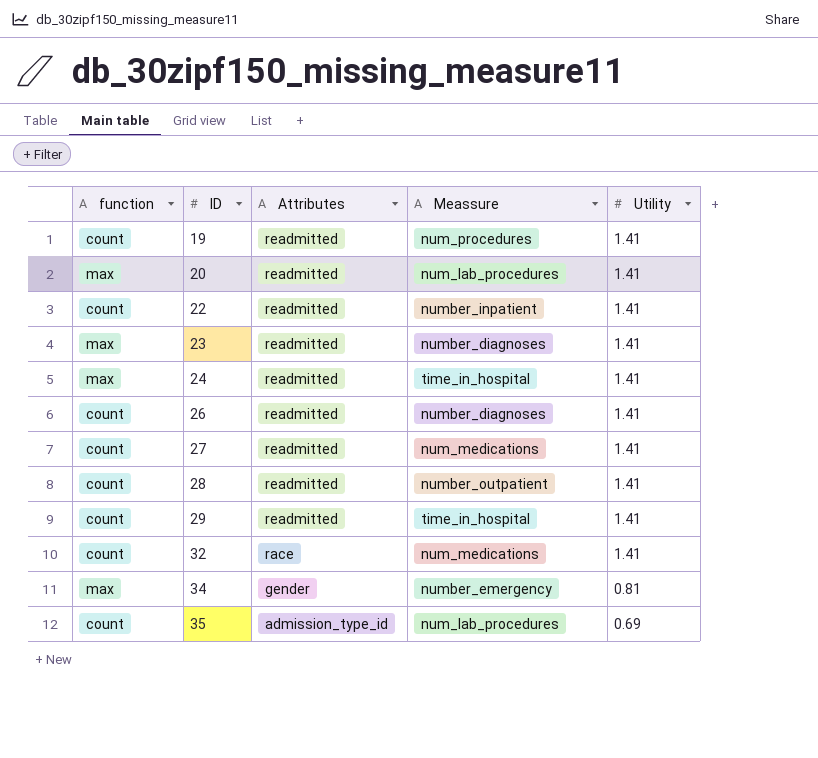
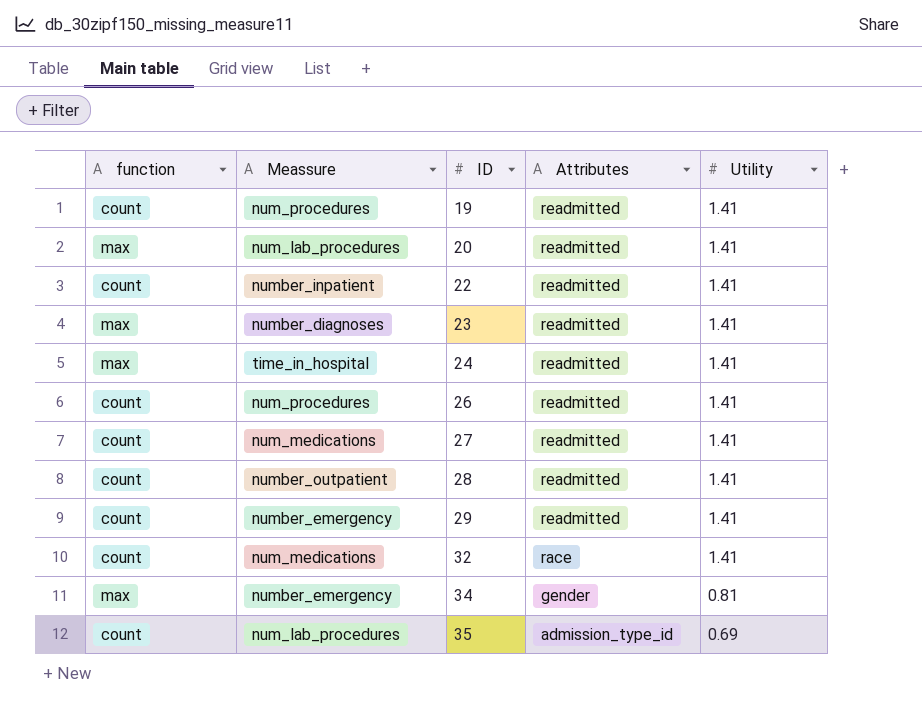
column Meassure | position: 4 -> 2
26 | Meassure: number_diagnoses -> num_procedures
29 | Meassure: time_in_hospital -> number_emergency

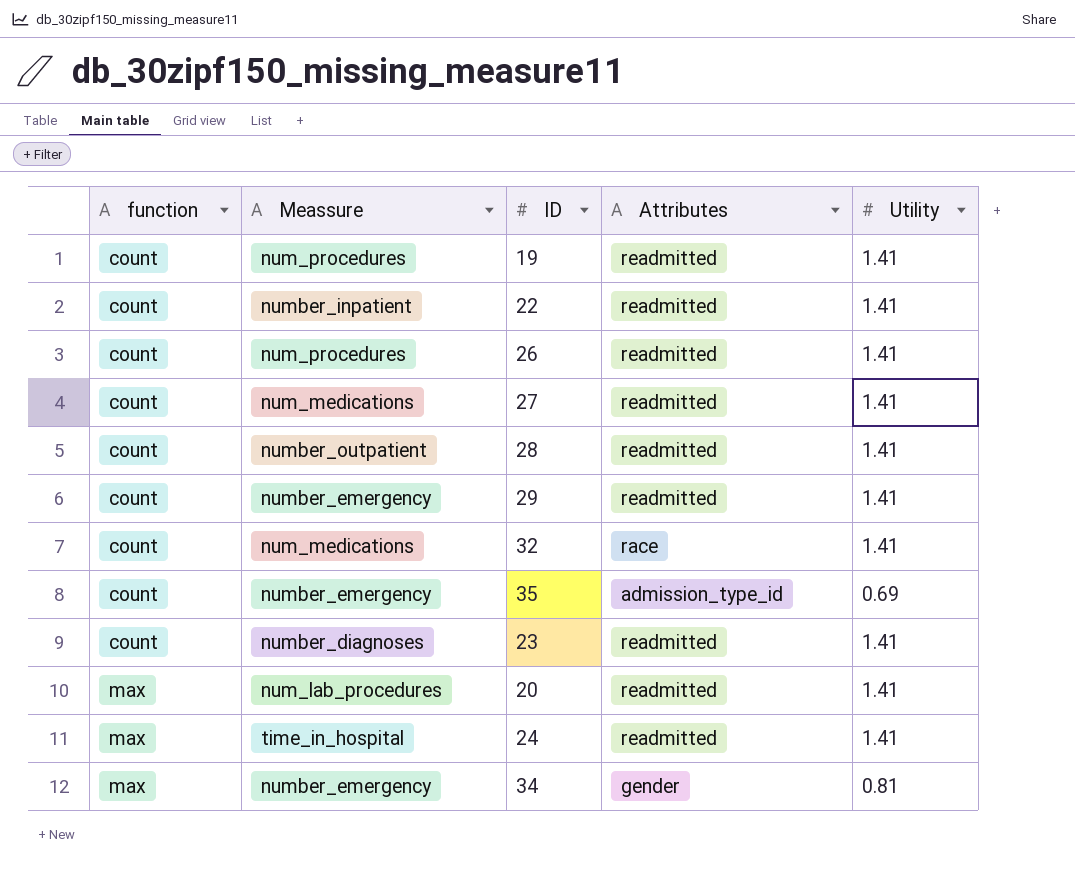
row order: ID ascending -> function ascending
35 | Meassure: num_lab_procedures -> number_emergency
23 | function: max -> count

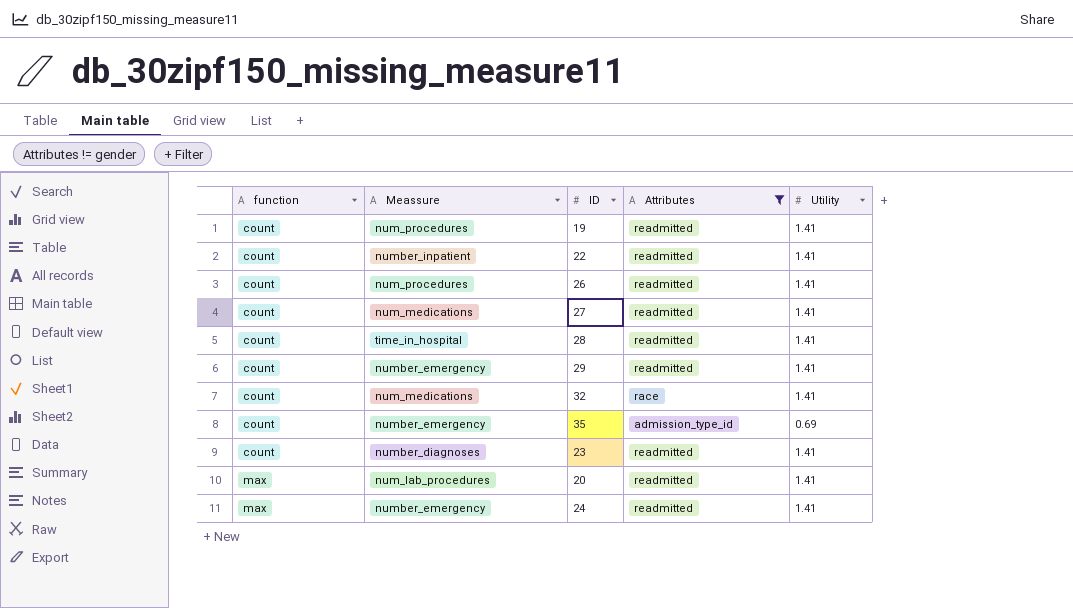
filter: none -> Attributes != gender
28 | Meassure: number_outpatient -> time_in_hospital
24 | Meassure: time_in_hospital -> number_emergency

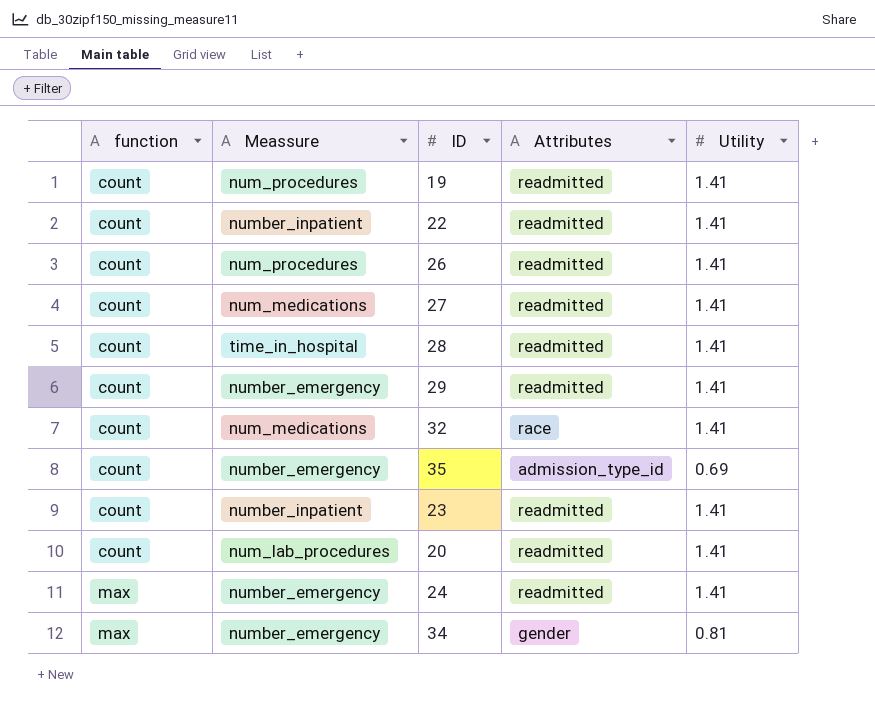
filter: Attributes != gender -> none
23 | Meassure: number_diagnoses -> number_inpatient
20 | function: max -> count

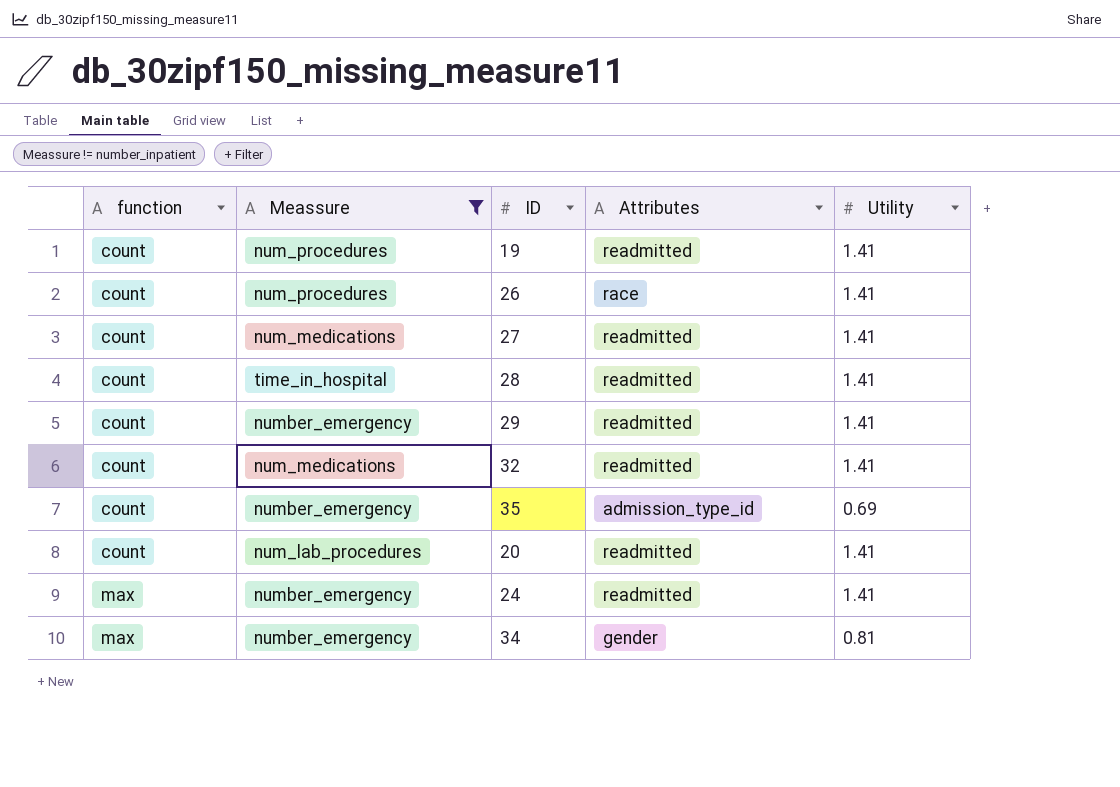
filter: none -> Meassure != number_inpatient
26 | Attributes: readmitted -> race
32 | Attributes: race -> readmitted

